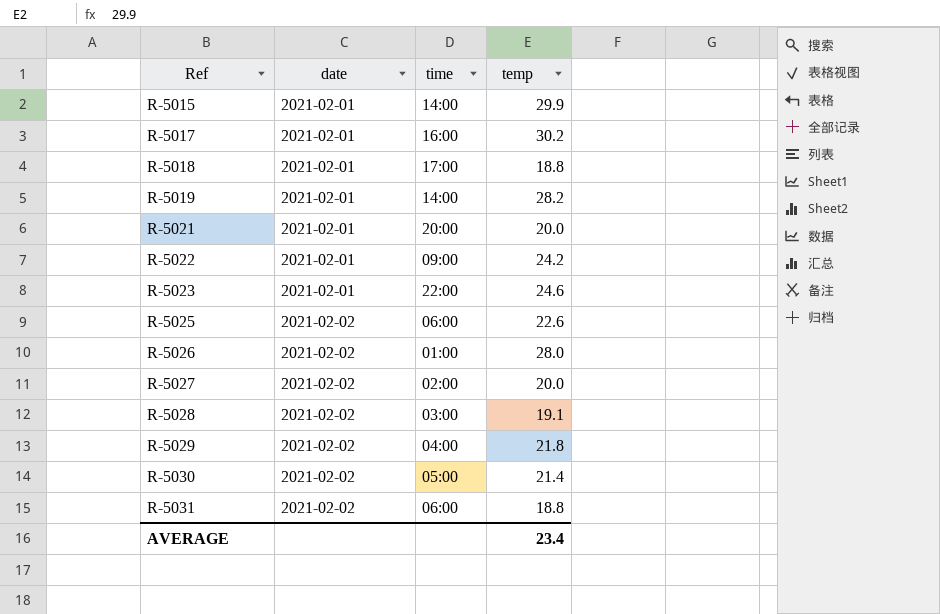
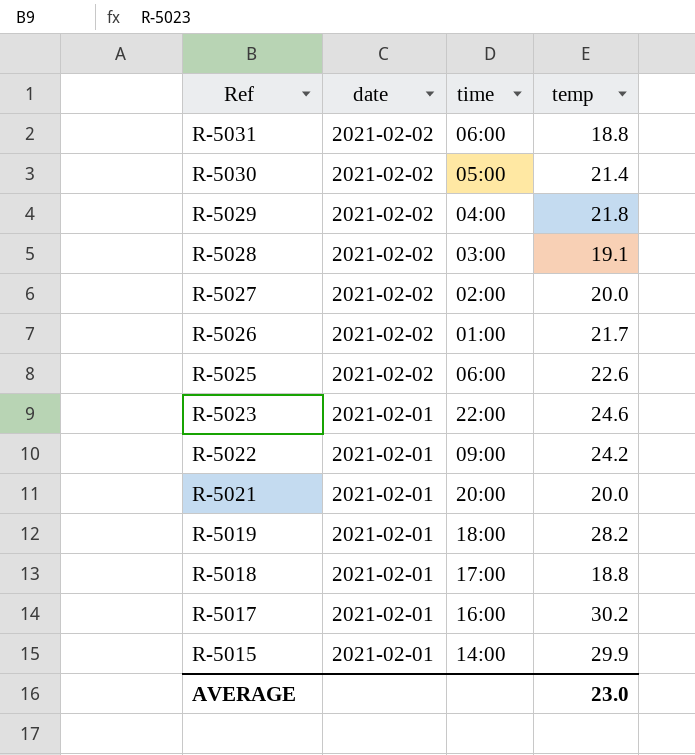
row order: Ref ascending -> Ref descending
R-5026 | temp: 28.0 -> 21.7
R-5019 | time: 14:00 -> 18:00
AVERAGE | temp: 23.4 -> 23.0

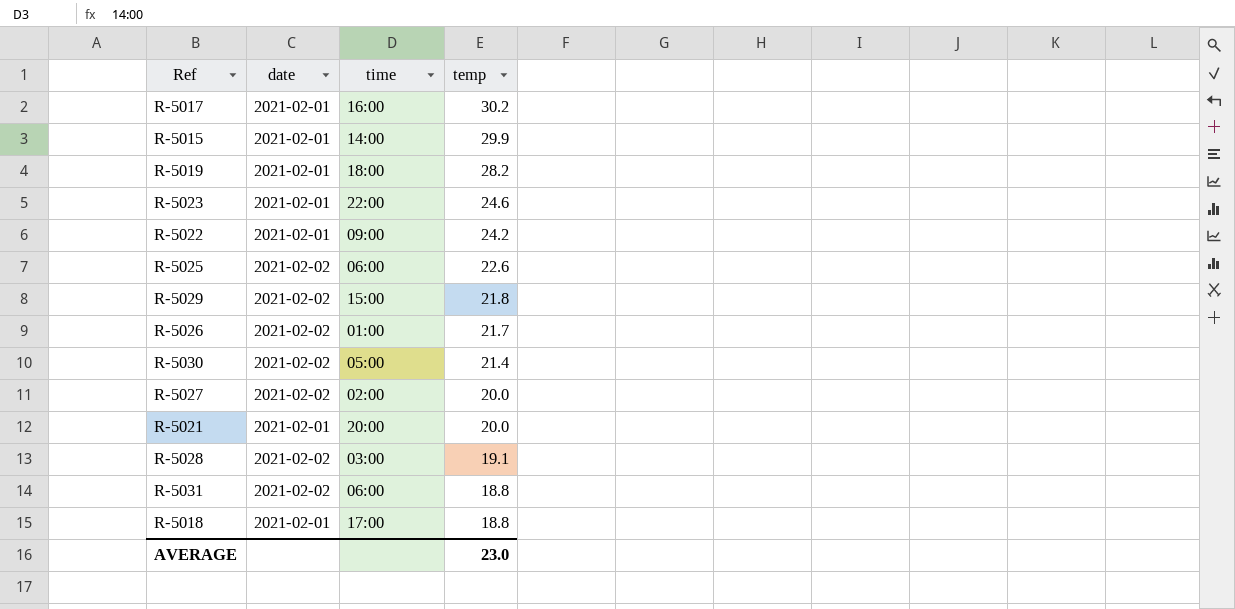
row order: Ref descending -> temp descending
R-5029 | time: 04:00 -> 15:00

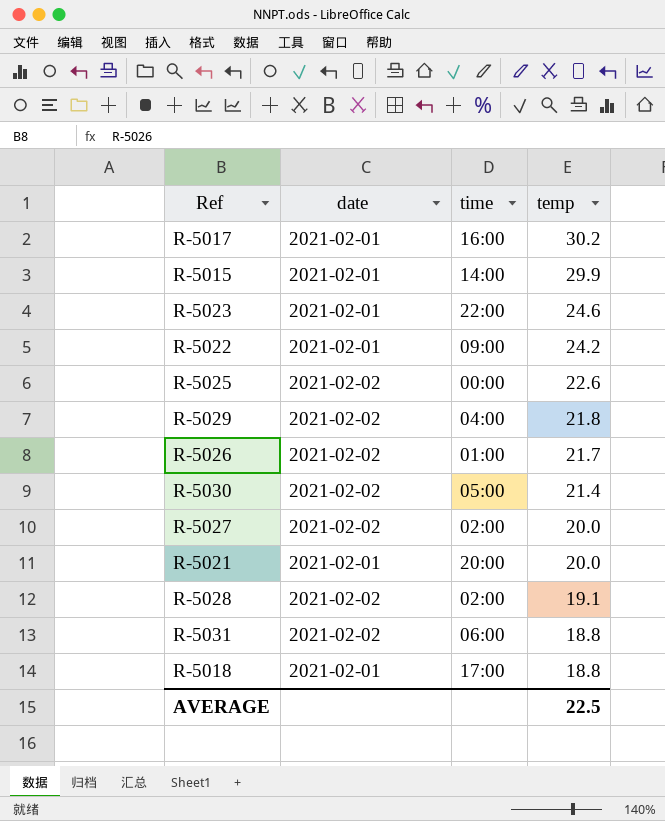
row R-5019: 2021-02-01 | 18:00 | 28.2 -> none
R-5025 | time: 06:00 -> 00:00
R-5029 | time: 15:00 -> 04:00
R-5028 | time: 03:00 -> 02:00
AVERAGE | temp: 23.0 -> 22.5

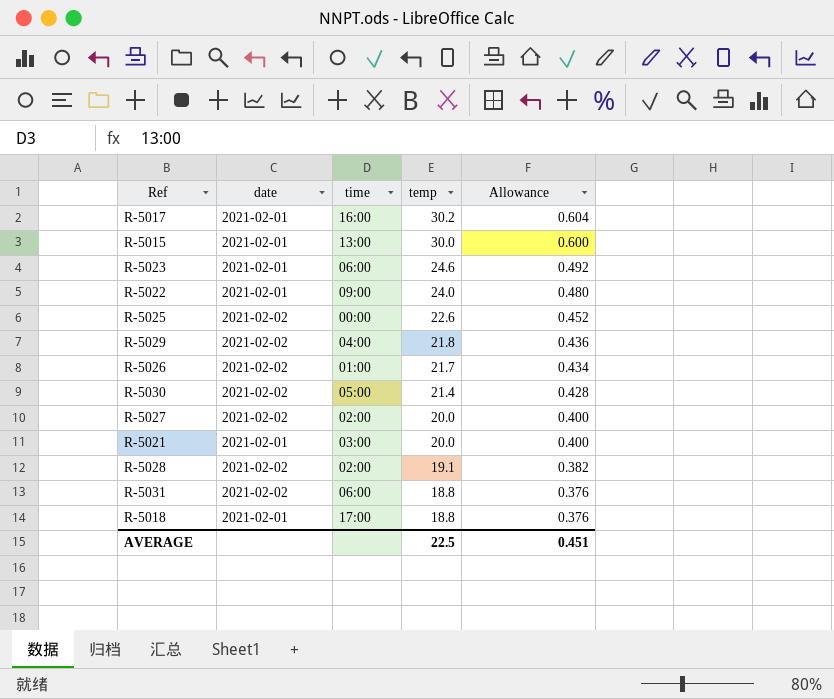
column Allowance | formula: none -> [temp] * 0.02
R-5015 | time: 14:00 -> 13:00
R-5015 | temp: 29.9 -> 30.0
R-5023 | time: 22:00 -> 06:00
R-5022 | temp: 24.2 -> 24.0
R-5021 | time: 20:00 -> 03:00

